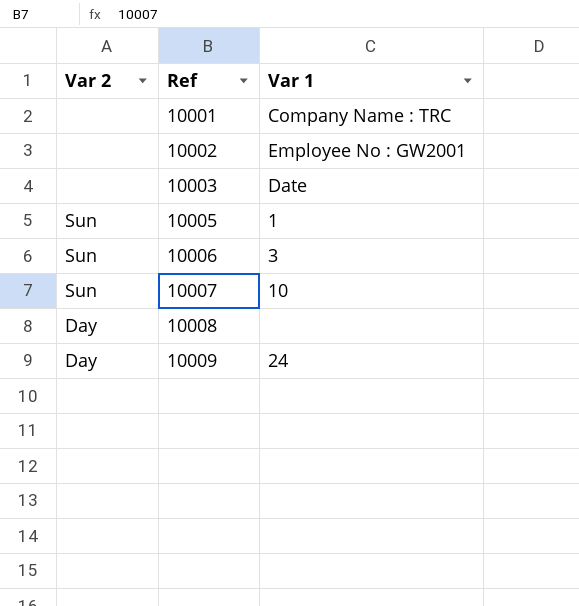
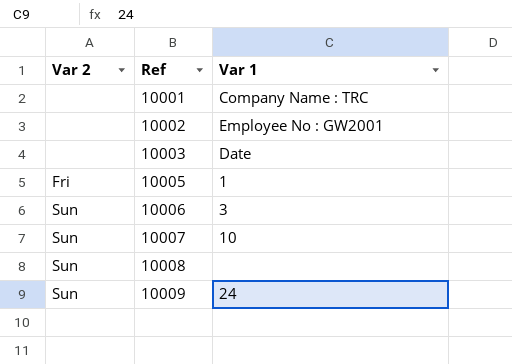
10005 | Var 2: Sun -> Fri
10008 | Var 2: Day -> Sun
10009 | Var 2: Day -> Sun

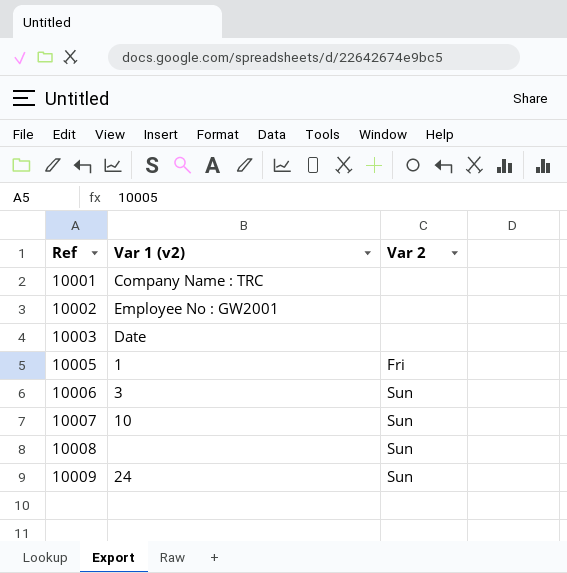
column name: Var 1 -> Var 1 (v2)
column Var 2 | position: 1 -> 3

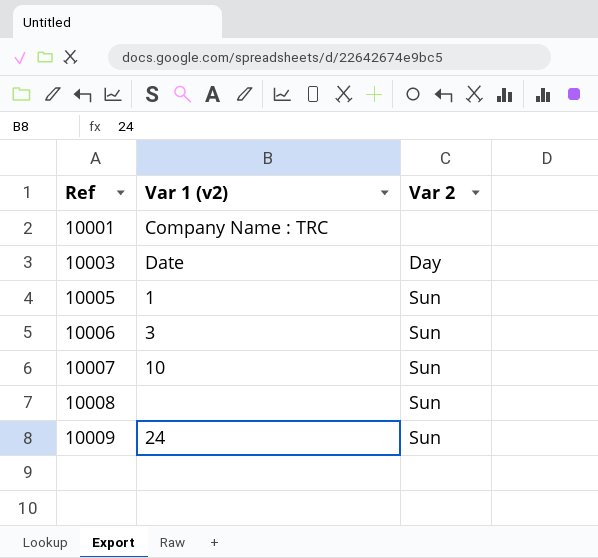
row 10002: Employee No : GW2001 | none -> none
10003 | Var 2: none -> Day
10005 | Var 2: Fri -> Sun

